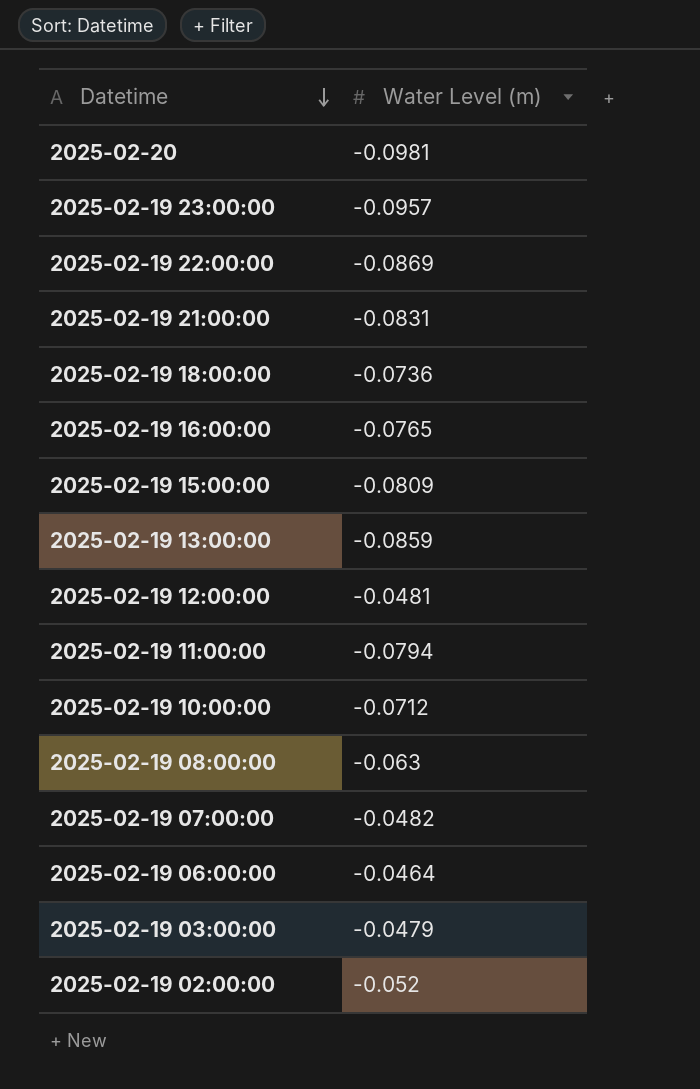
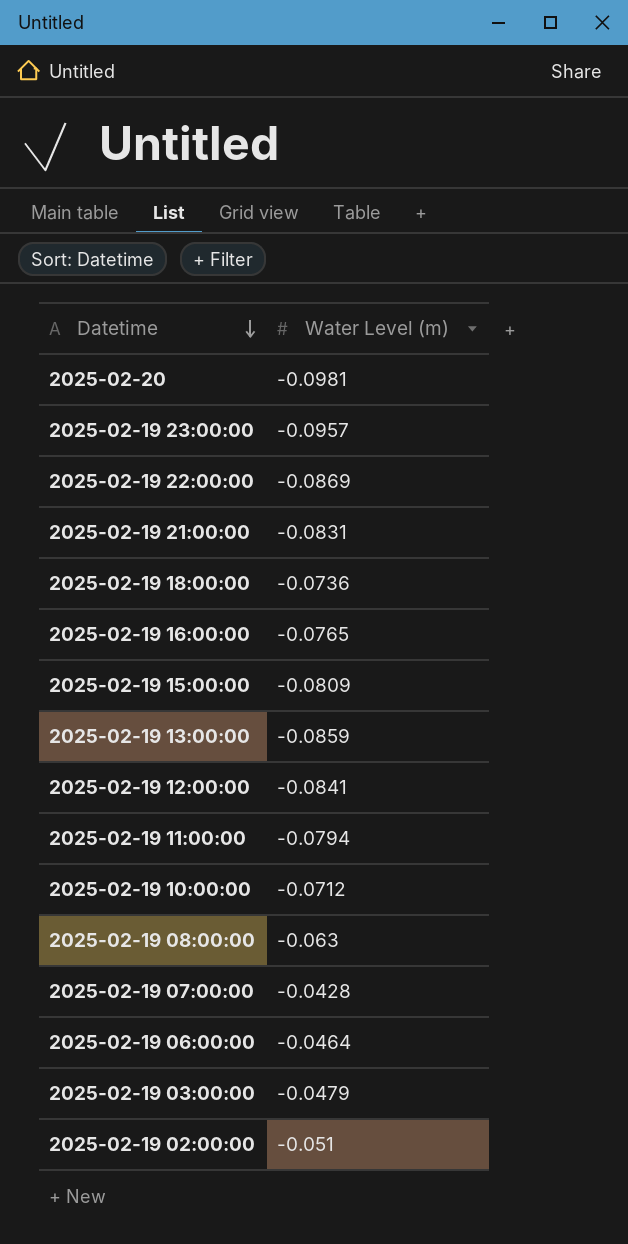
2025-02-19 12:00:00 | Water Level (m): -0.0481 -> -0.0841
2025-02-19 07:00:00 | Water Level (m): -0.0482 -> -0.0428
2025-02-19 02:00:00 | Water Level (m): -0.052 -> -0.051

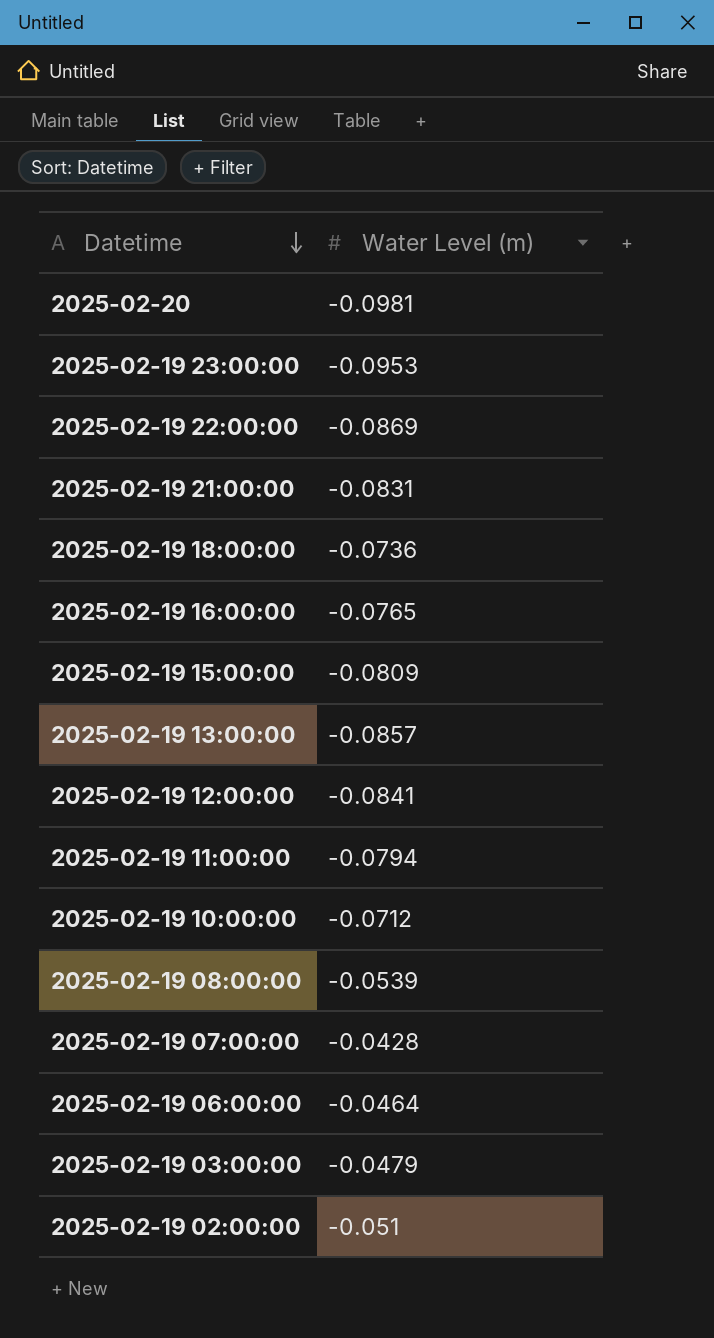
2025-02-19 23:00:00 | Water Level (m): -0.0957 -> -0.0953
2025-02-19 13:00:00 | Water Level (m): -0.0859 -> -0.0857
2025-02-19 08:00:00 | Water Level (m): -0.063 -> -0.0539

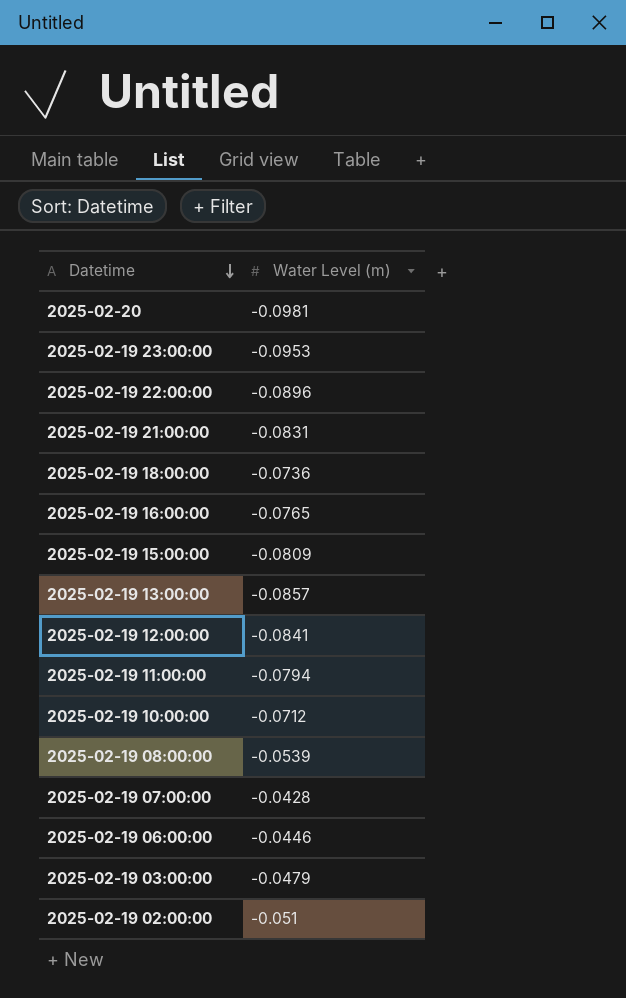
2025-02-19 22:00:00 | Water Level (m): -0.0869 -> -0.0896
2025-02-19 06:00:00 | Water Level (m): -0.0464 -> -0.0446

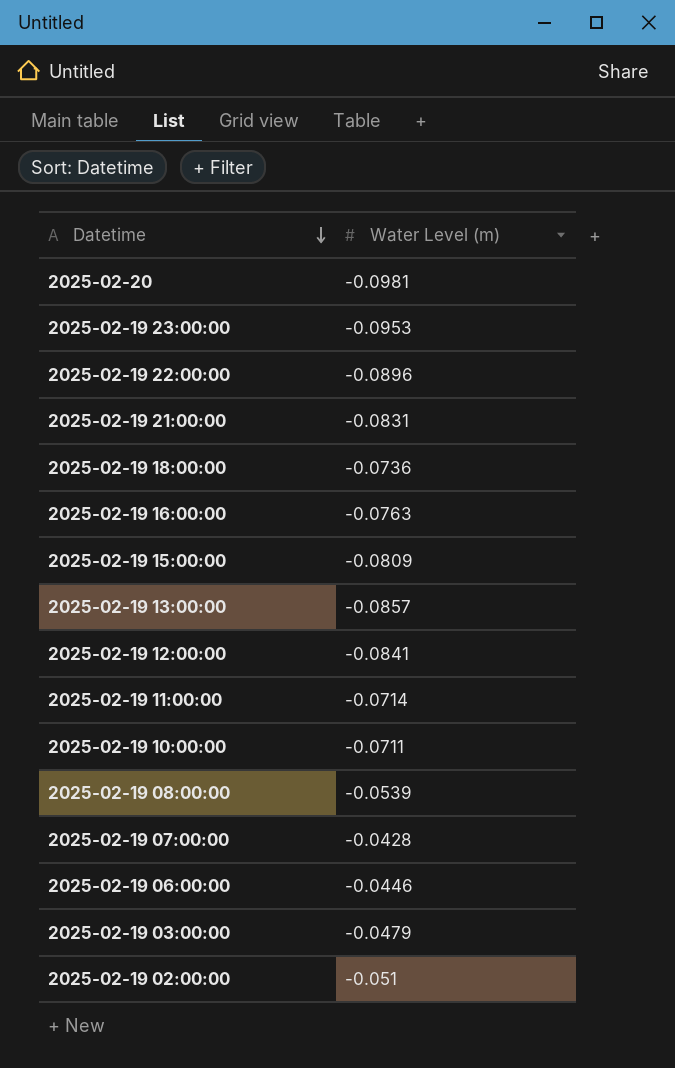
2025-02-19 16:00:00 | Water Level (m): -0.0765 -> -0.0763
2025-02-19 11:00:00 | Water Level (m): -0.0794 -> -0.0714
2025-02-19 10:00:00 | Water Level (m): -0.0712 -> -0.0711

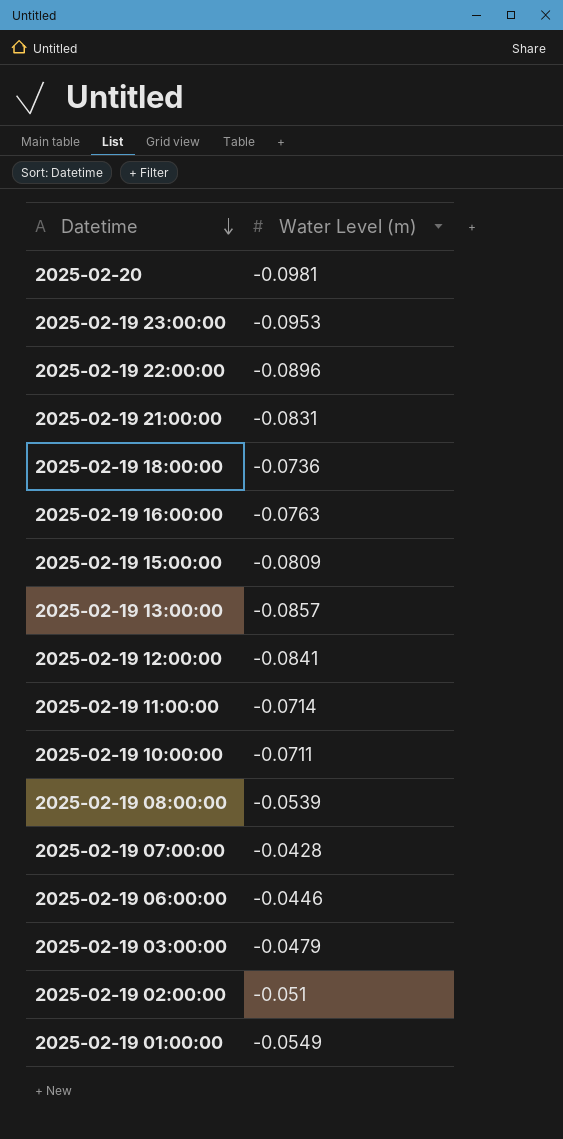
row 2025-02-19 01:00:00: none -> -0.0549

